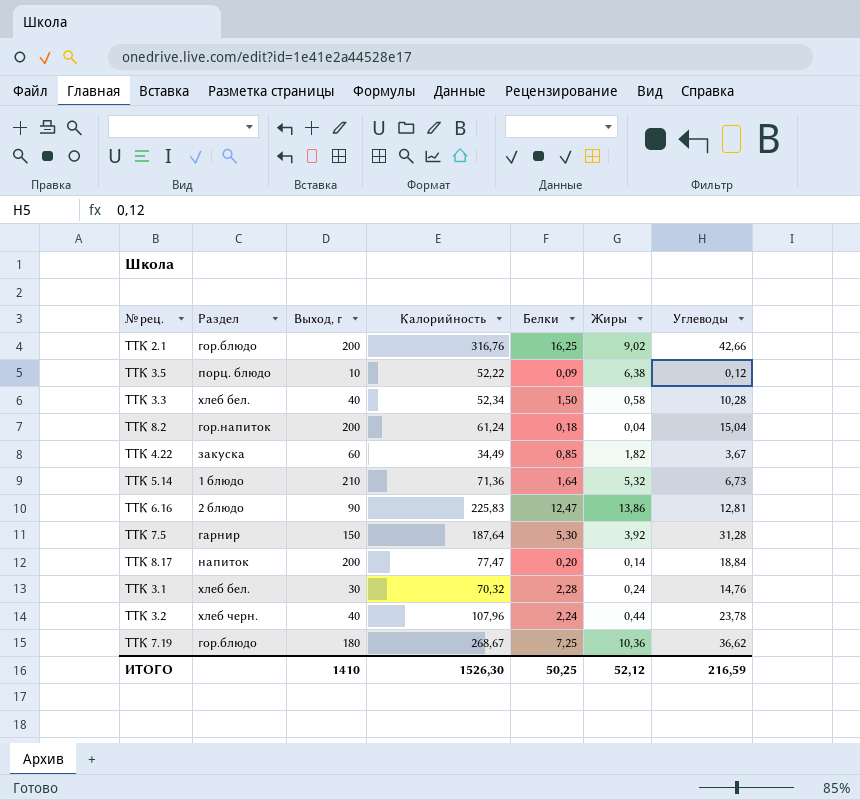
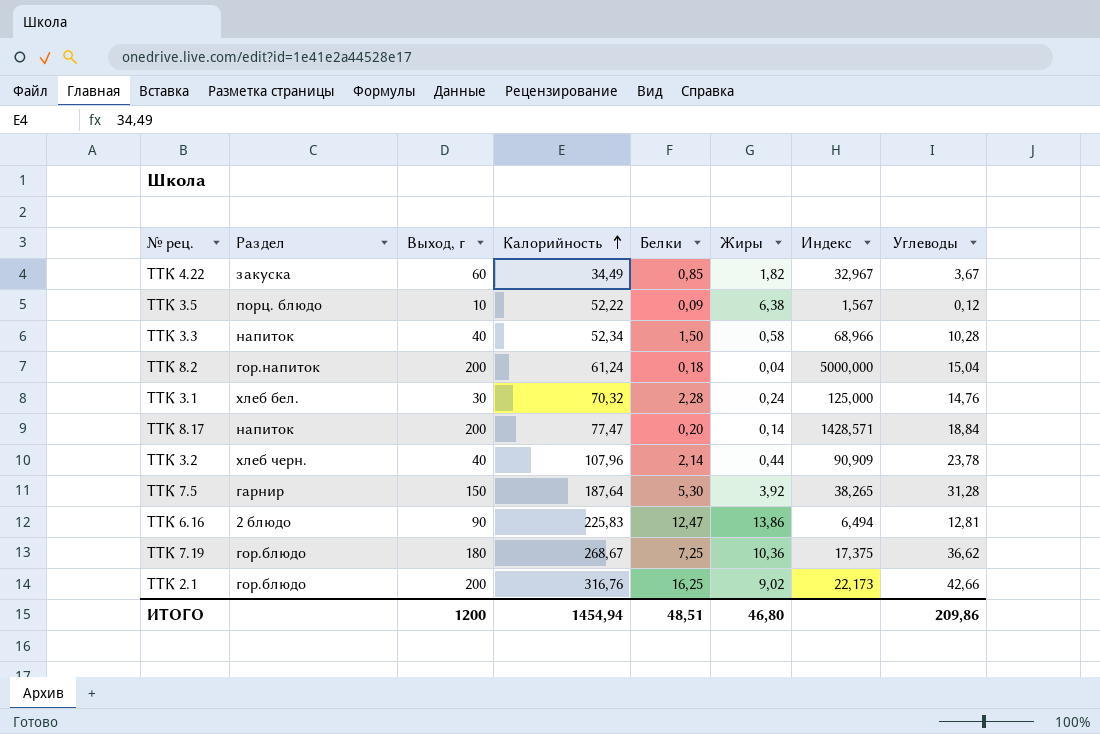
row order: none -> Калорийность ascending
column Индекс | formula: none -> [Выход, г] / [Жиры]
row ТТК 5.14: 1 блюдо | 210 | 71,36 | 1,64 | 5,32 | 6,73 -> none
ТТК 3.3 | Раздел: хлеб бел. -> напиток
ТТК 3.2 | Белки: 2,24 -> 2,14
ИТОГО | Выход, г: 1410 -> 1200
ИТОГО | Калорийность: 1526,30 -> 1454,94
ИТОГО | Белки: 50,25 -> 48,51
ИТОГО | Жиры: 52,12 -> 46,80
ИТОГО | Углеводы: 216,59 -> 209,86

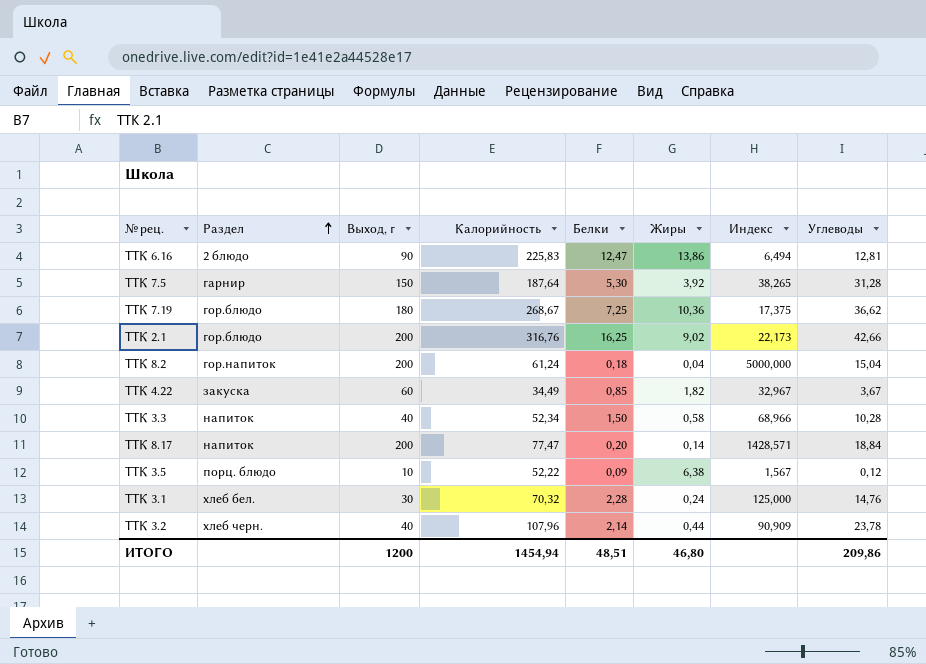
row order: Калорийность ascending -> Раздел ascending

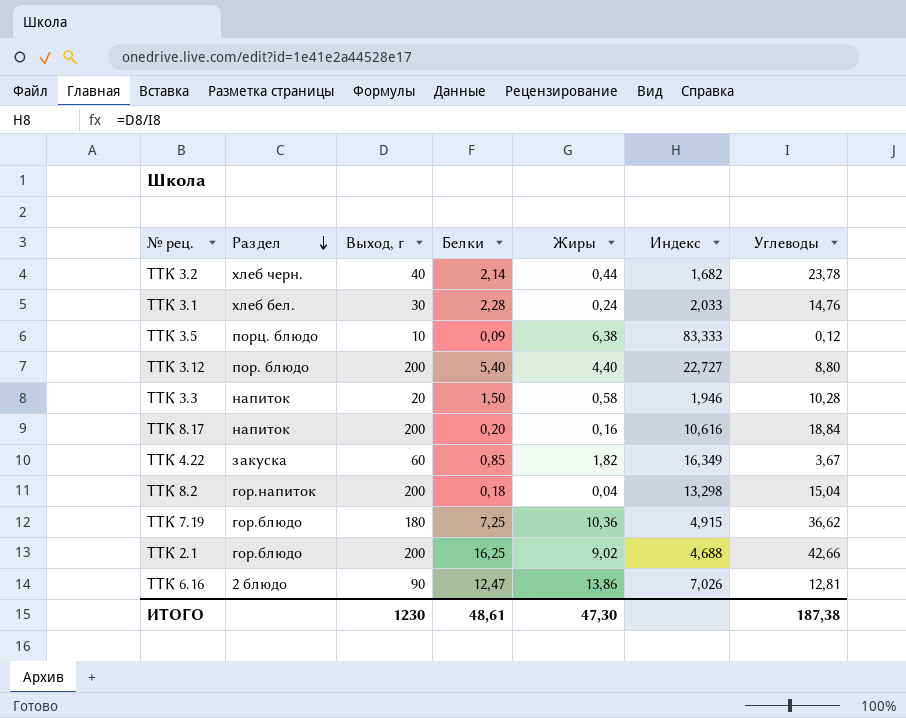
row order: Раздел ascending -> Раздел descending
column Калорийность | position: 4 -> none
column Индекс | formula: [Выход, г] / [Жиры] -> [Выход, г] / [Углеводы]
row ТТК 7.5: гарнир | 150 | 187,64 | 5,30 | 3,92 | 38,265 | 31,28 -> none
row ТТК 3.12: none -> пор. блюдо | 200 | 5,40 | 4,40 | 22,727 | 8,80
ТТК 3.3 | Выход, г: 40 -> 20
ТТК 8.17 | Жиры: 0,14 -> 0,16
ИТОГО | Выход, г: 1200 -> 1230
ИТОГО | Белки: 48,51 -> 48,61
ИТОГО | Жиры: 46,80 -> 47,30
ИТОГО | Углеводы: 209,86 -> 187,38

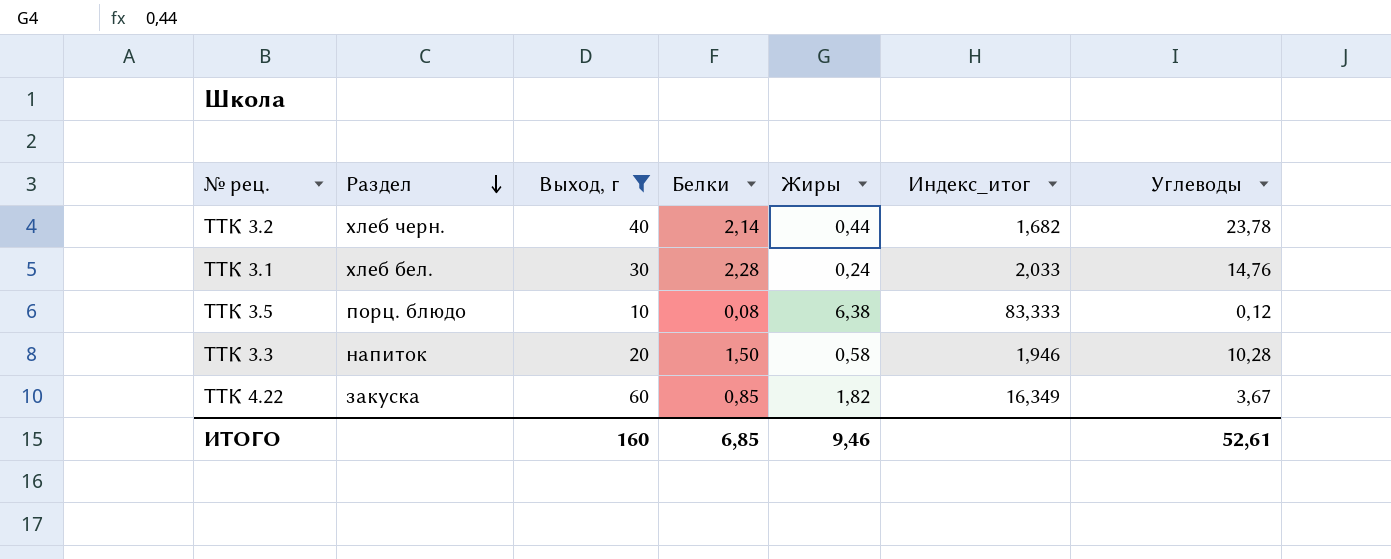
filter: none -> Выход, г <= 60
column name: Индекс -> Индекс_итог
ТТК 3.5 | Белки: 0,09 -> 0,08
ИТОГО | Выход, г: 1230 -> 160
ИТОГО | Белки: 48,61 -> 6,85
ИТОГО | Жиры: 47,30 -> 9,46
ИТОГО | Углеводы: 187,38 -> 52,61

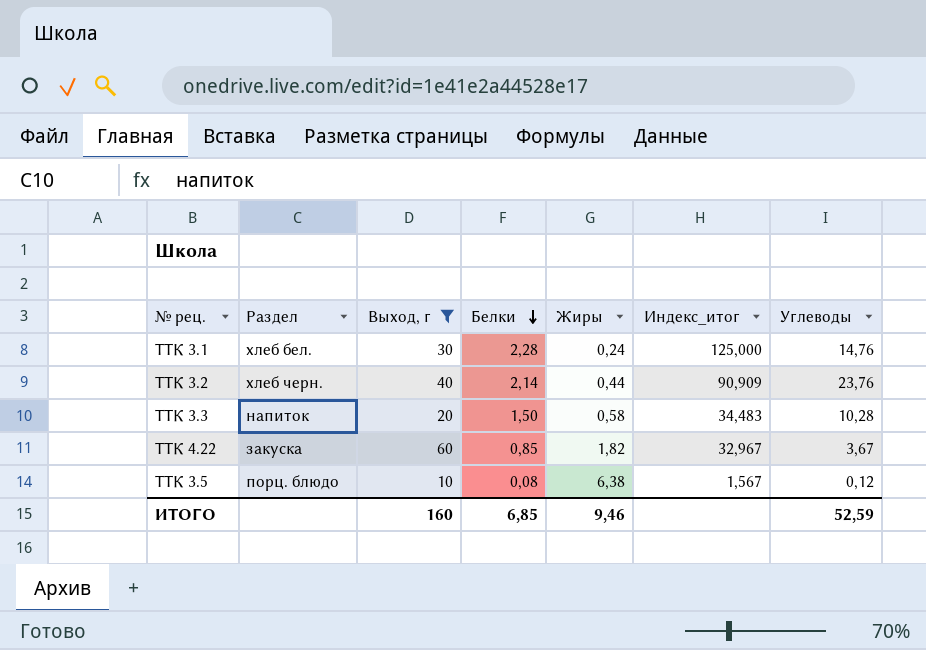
row order: Раздел descending -> Белки descending
column Индекс_итог | formula: [Выход, г] / [Углеводы] -> [Выход, г] / [Жиры]
ТТК 3.2 | Углеводы: 23,78 -> 23,76
ИТОГО | Углеводы: 52,61 -> 52,59

